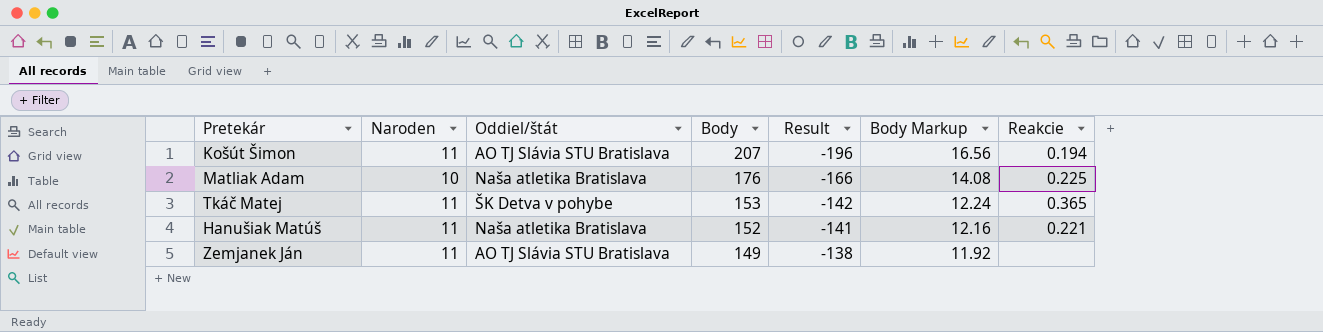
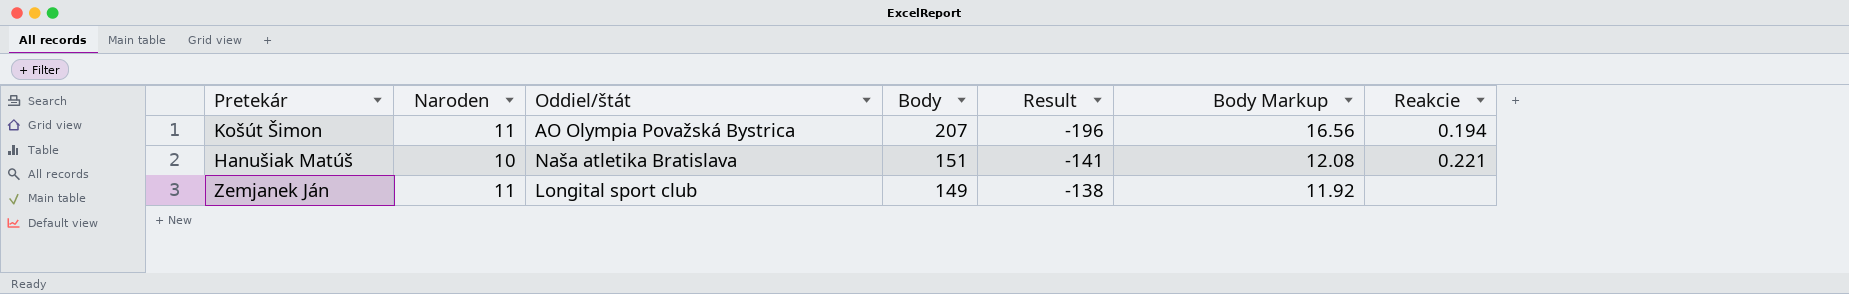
row Matliak Adam: 10 | Naša atletika Bratislava | 176 | -166 | 14.08 | 0.225 -> none
row Tkáč Matej: 11 | ŠK Detva v pohybe | 153 | -142 | 12.24 | 0.365 -> none
Košút Šimon | Oddiel/štát: AO TJ Slávia STU Bratislava -> AO Olympia Považská Bystrica
Hanušiak Matúš | Naroden: 11 -> 10
Hanušiak Matúš | Body: 152 -> 151
Hanušiak Matúš | Body Markup: 12.16 -> 12.08
Zemjanek Ján | Oddiel/štát: AO TJ Slávia STU Bratislava -> Longital sport club

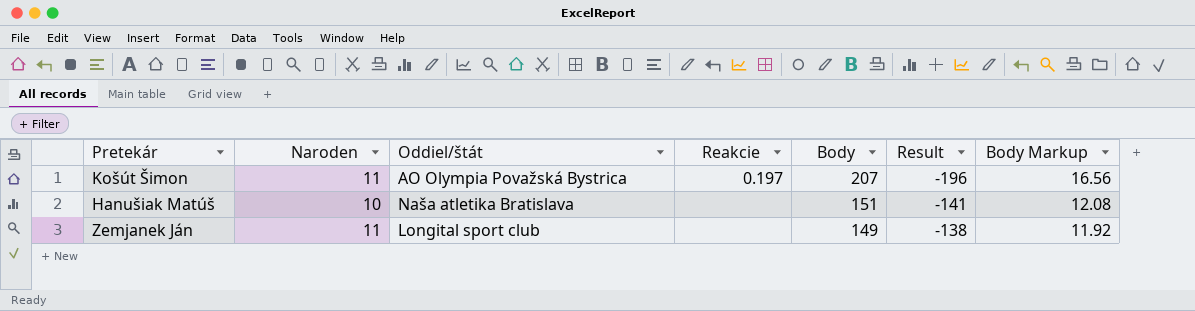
column Reakcie | position: 7 -> 4
Košút Šimon | Reakcie: 0.194 -> 0.197
Hanušiak Matúš | Reakcie: 0.221 -> none

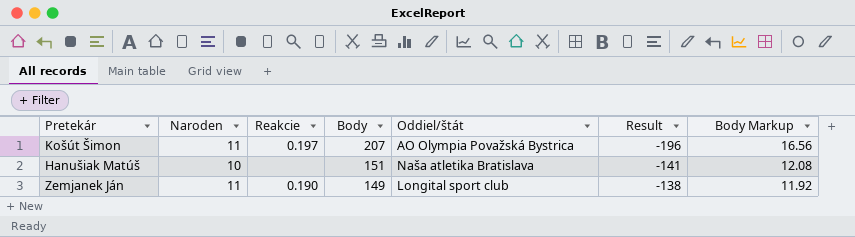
column Oddiel/štát | position: 3 -> 5
Zemjanek Ján | Reakcie: none -> 0.190

